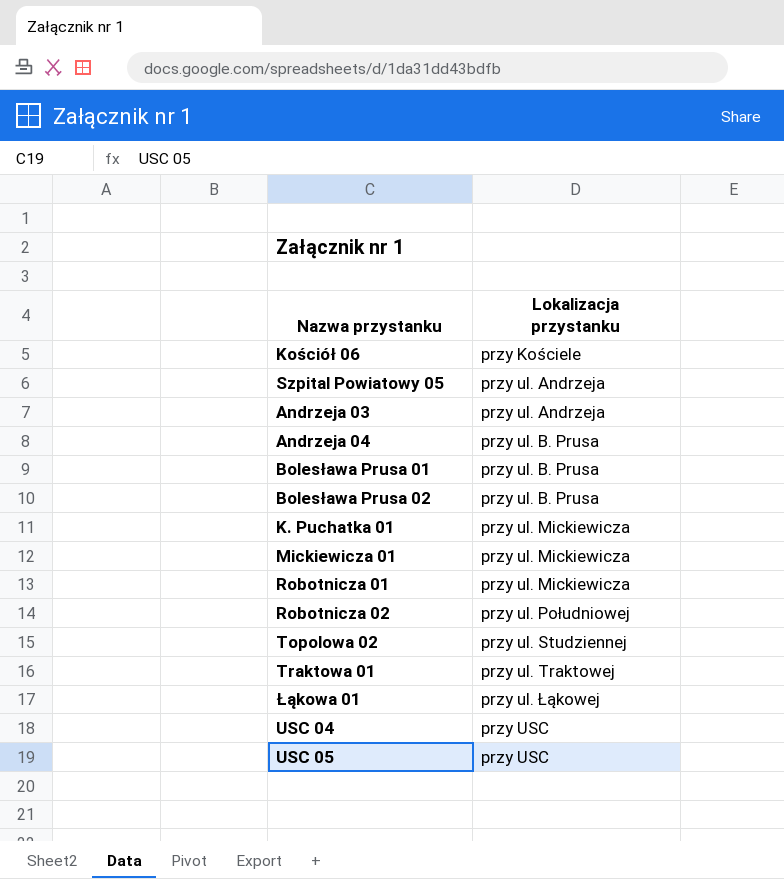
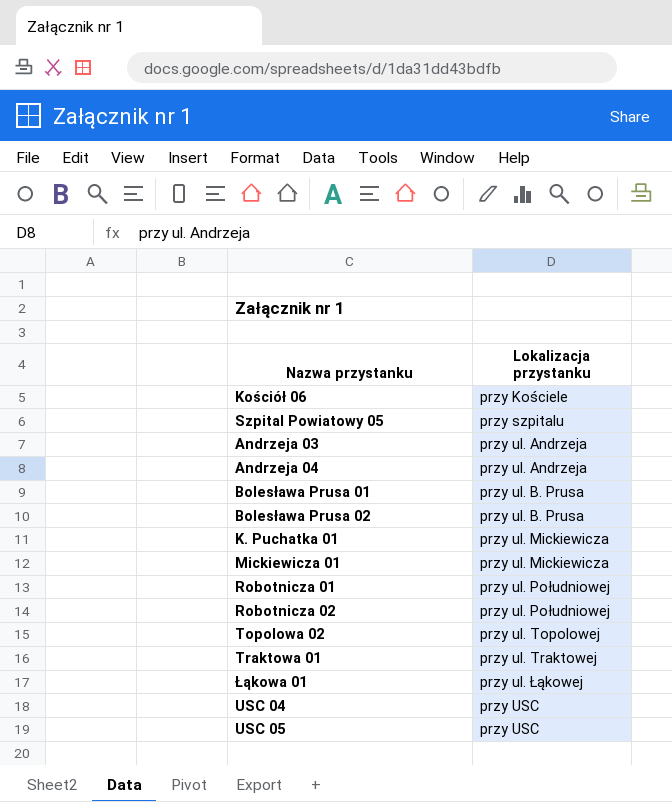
Szpital Powiatowy 05 | Lokalizacja przystanku: przy ul. Andrzeja -> przy szpitalu
Andrzeja 04 | Lokalizacja przystanku: przy ul. B. Prusa -> przy ul. Andrzeja
Robotnicza 01 | Lokalizacja przystanku: przy ul. Mickiewicza -> przy ul. Południowej
Topolowa 02 | Lokalizacja przystanku: przy ul. Studziennej -> przy ul. Topolowej

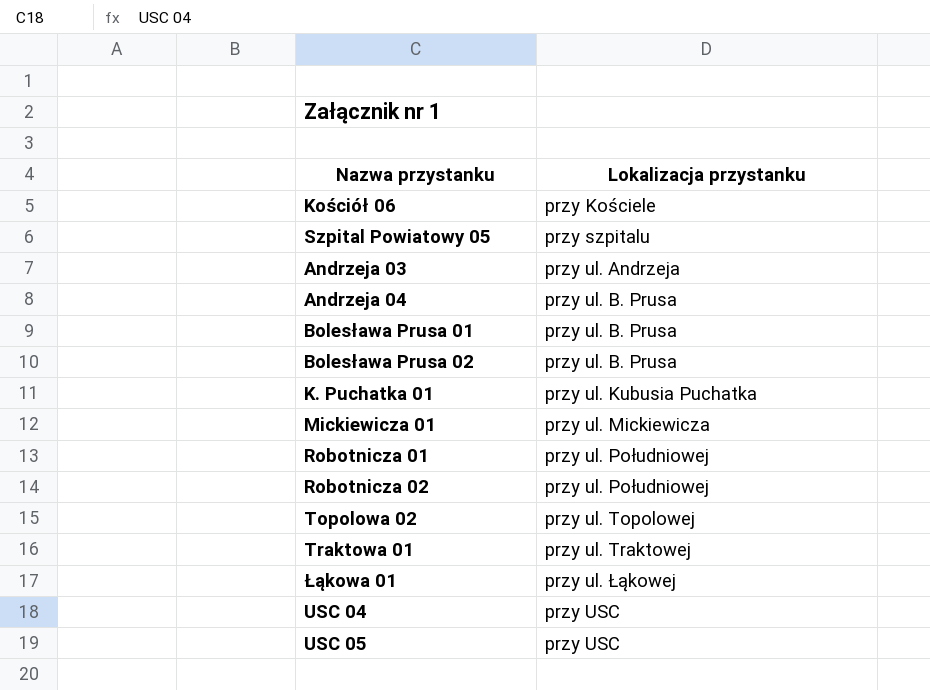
Andrzeja 04 | Lokalizacja przystanku: przy ul. Andrzeja -> przy ul. B. Prusa
K. Puchatka 01 | Lokalizacja przystanku: przy ul. Mickiewicza -> przy ul. Kubusia Puchatka

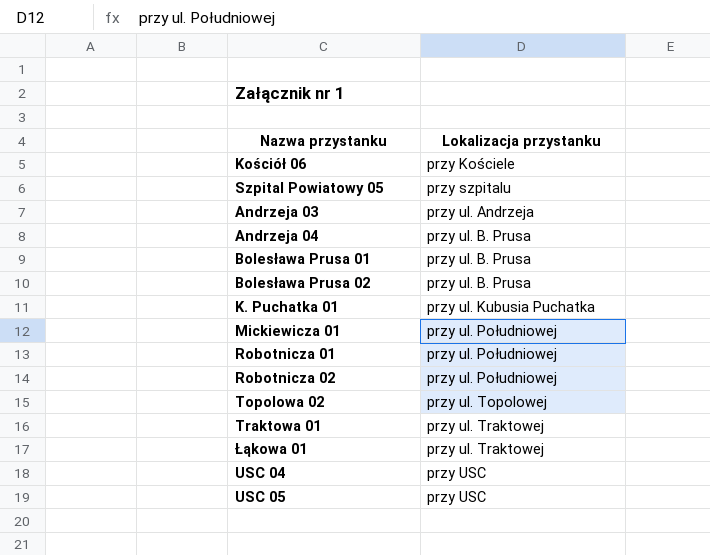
Mickiewicza 01 | Lokalizacja przystanku: przy ul. Mickiewicza -> przy ul. Południowej
Łąkowa 01 | Lokalizacja przystanku: przy ul. Łąkowej -> przy ul. Traktowej

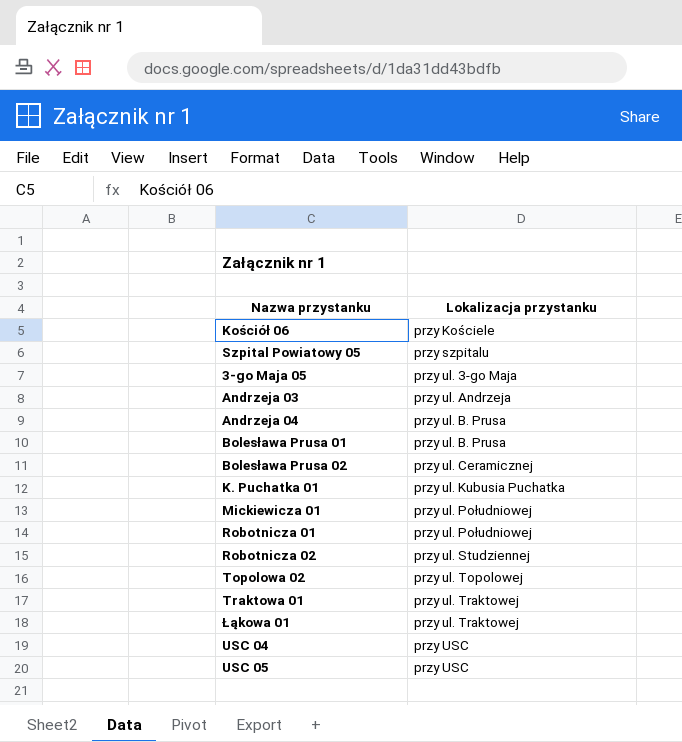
row 3-go Maja 05: none -> przy ul. 3-go Maja
Bolesława Prusa 02 | Lokalizacja przystanku: przy ul. B. Prusa -> przy ul. Ceramicznej
Robotnicza 02 | Lokalizacja przystanku: przy ul. Południowej -> przy ul. Studziennej

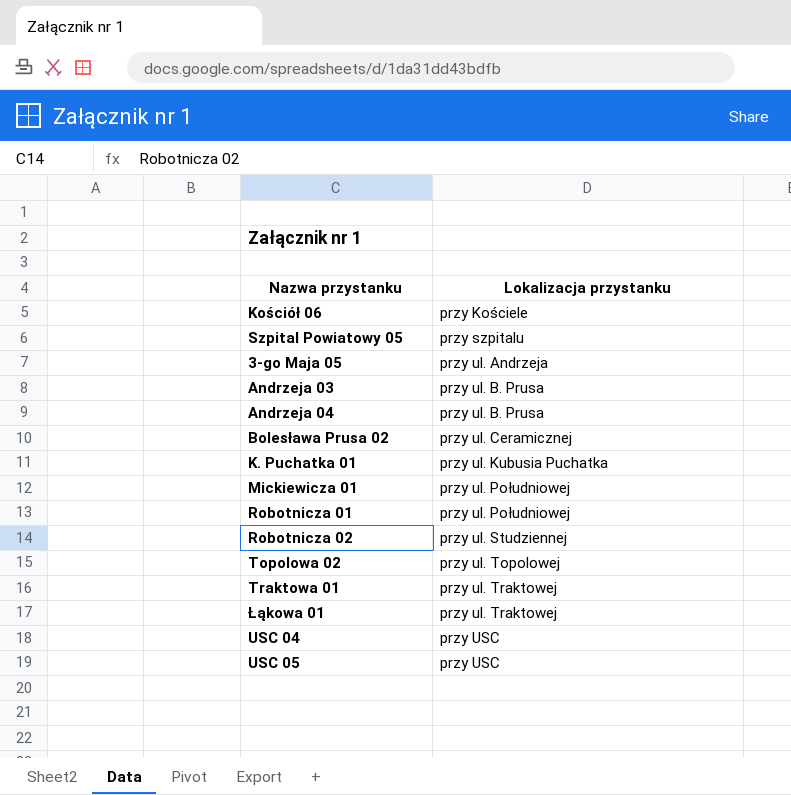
row Bolesława Prusa 01: przy ul. B. Prusa -> none
3-go Maja 05 | Lokalizacja przystanku: przy ul. 3-go Maja -> przy ul. Andrzeja
Andrzeja 03 | Lokalizacja przystanku: przy ul. Andrzeja -> przy ul. B. Prusa

